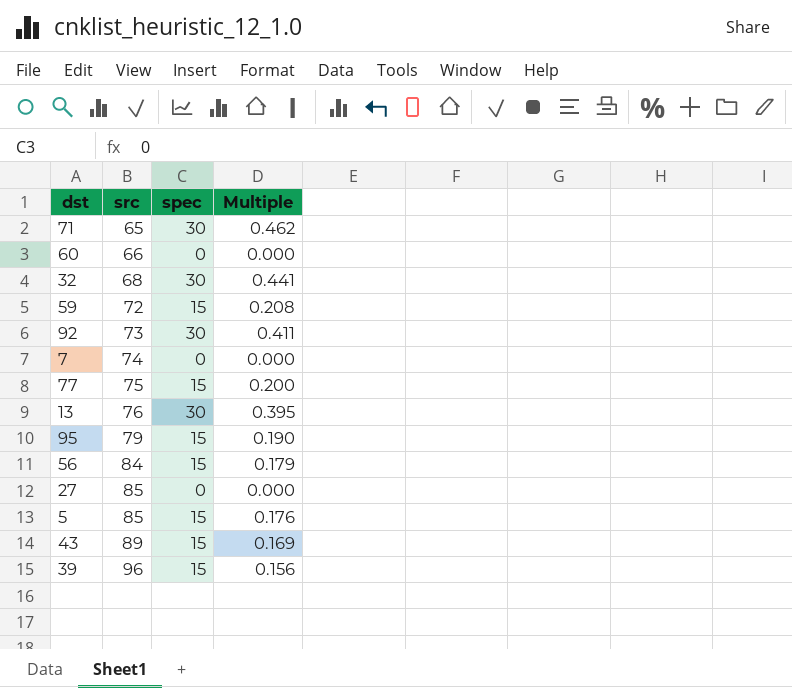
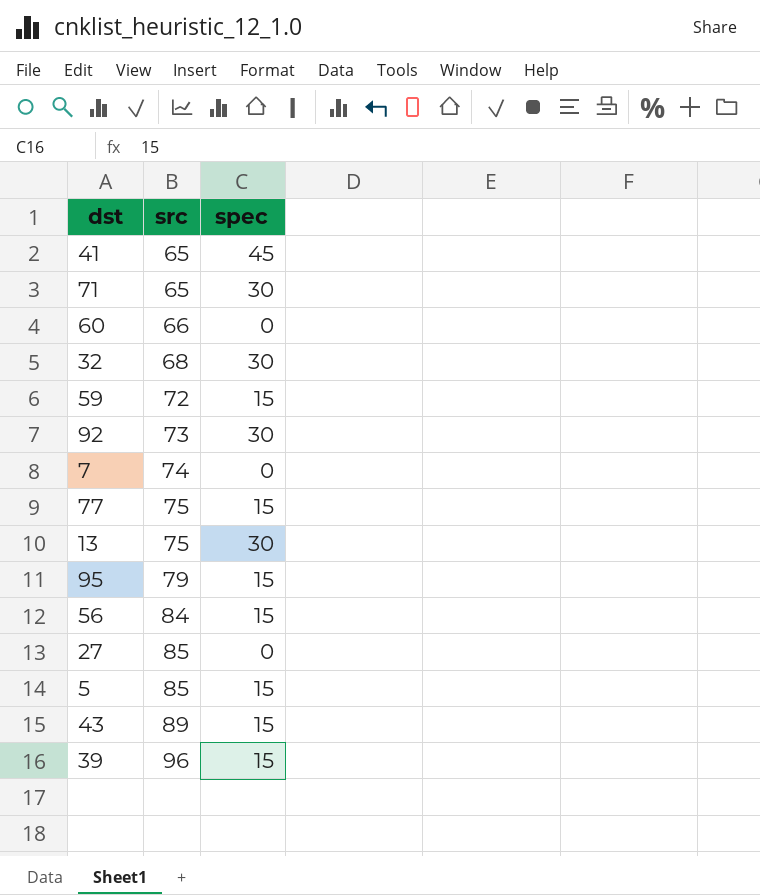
column Multiple | formula: [spec] / [src] -> none
row 41: none -> 65 | 45
13 | src: 76 -> 75

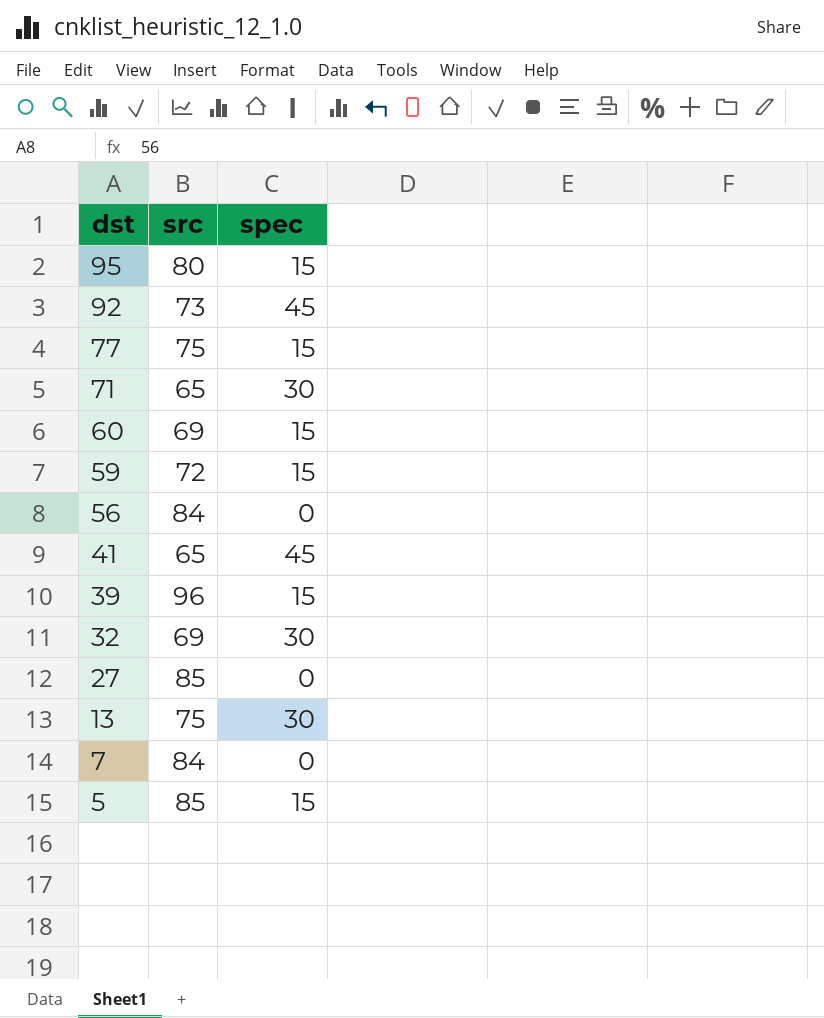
row order: src ascending -> dst descending
row 43: 89 | 15 -> none
95 | src: 79 -> 80
92 | spec: 30 -> 45
60 | src: 66 -> 69
60 | spec: 0 -> 15
56 | spec: 15 -> 0
32 | src: 68 -> 69
7 | src: 74 -> 84

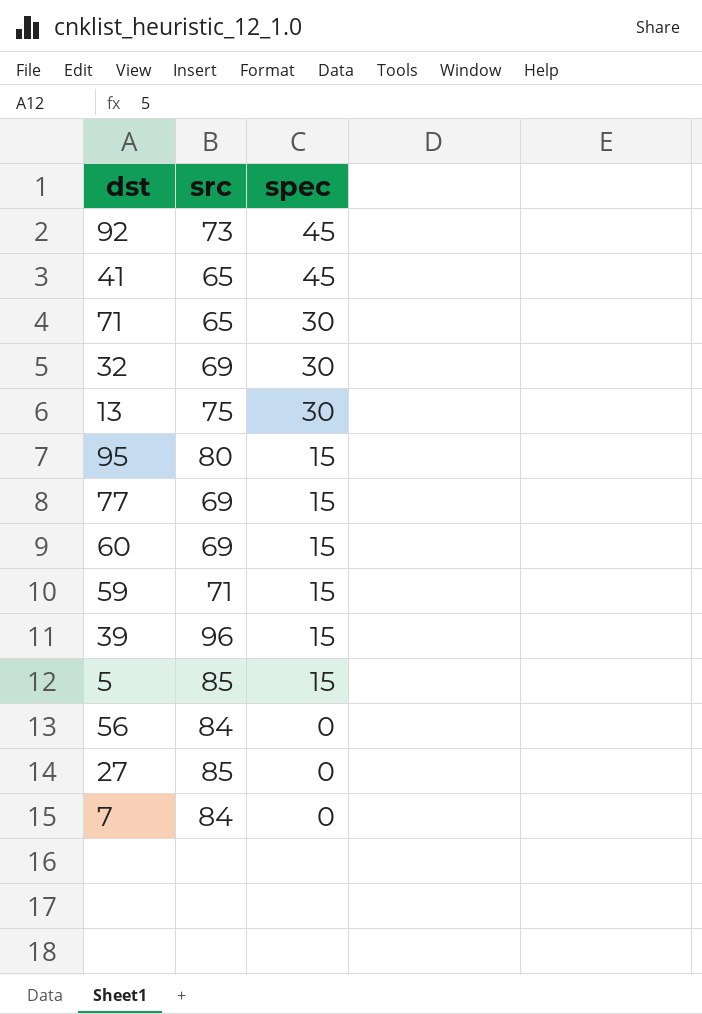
row order: dst descending -> spec descending
77 | src: 75 -> 69
59 | src: 72 -> 71

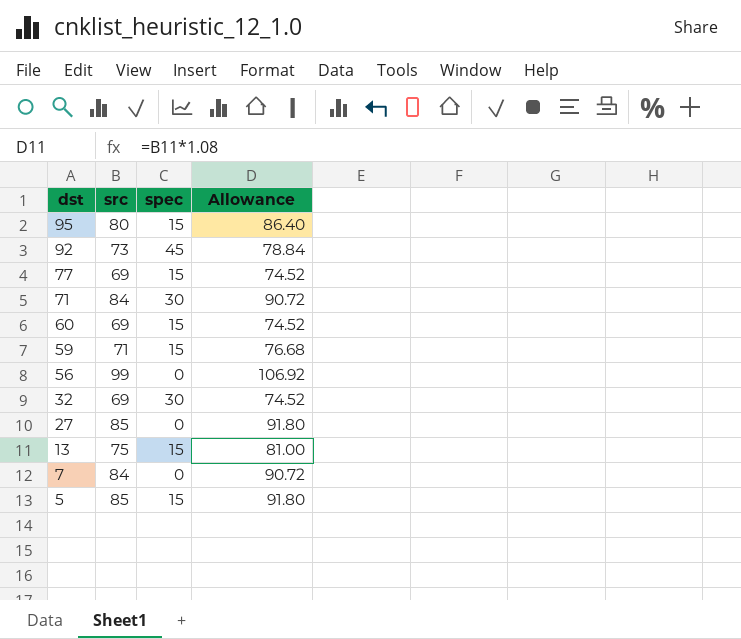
row order: spec descending -> dst descending
column Allowance | formula: none -> [src] * 1.08
row 41: 65 | 45 -> none
row 39: 96 | 15 -> none
71 | src: 65 -> 84
56 | src: 84 -> 99
13 | spec: 30 -> 15

